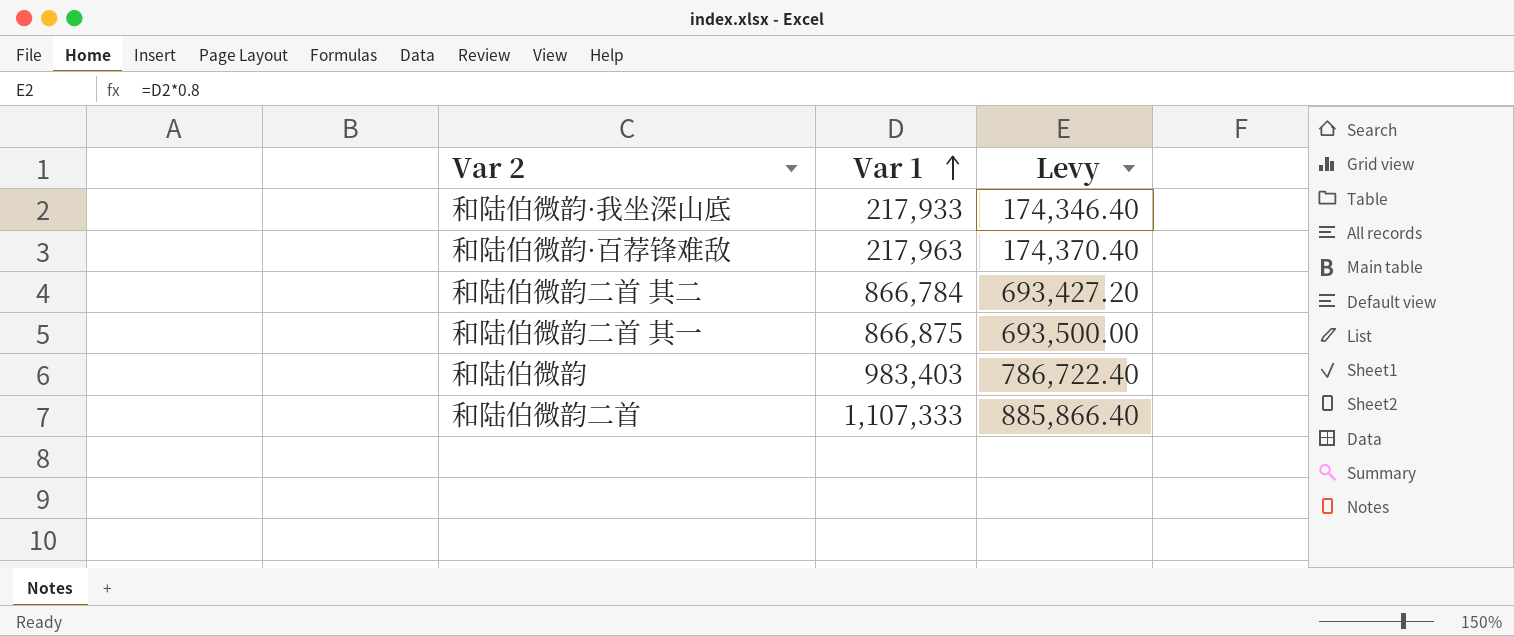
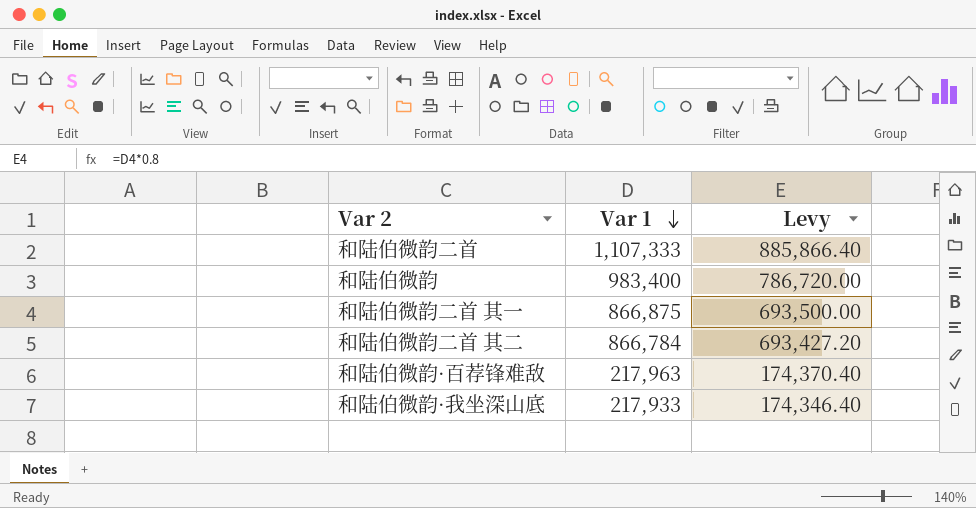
row order: Var 1 ascending -> Var 1 descending
和陆伯微韵 | Var 1: 983,403 -> 983,400
和陆伯微韵 | Levy: 786,722.40 -> 786,720.00

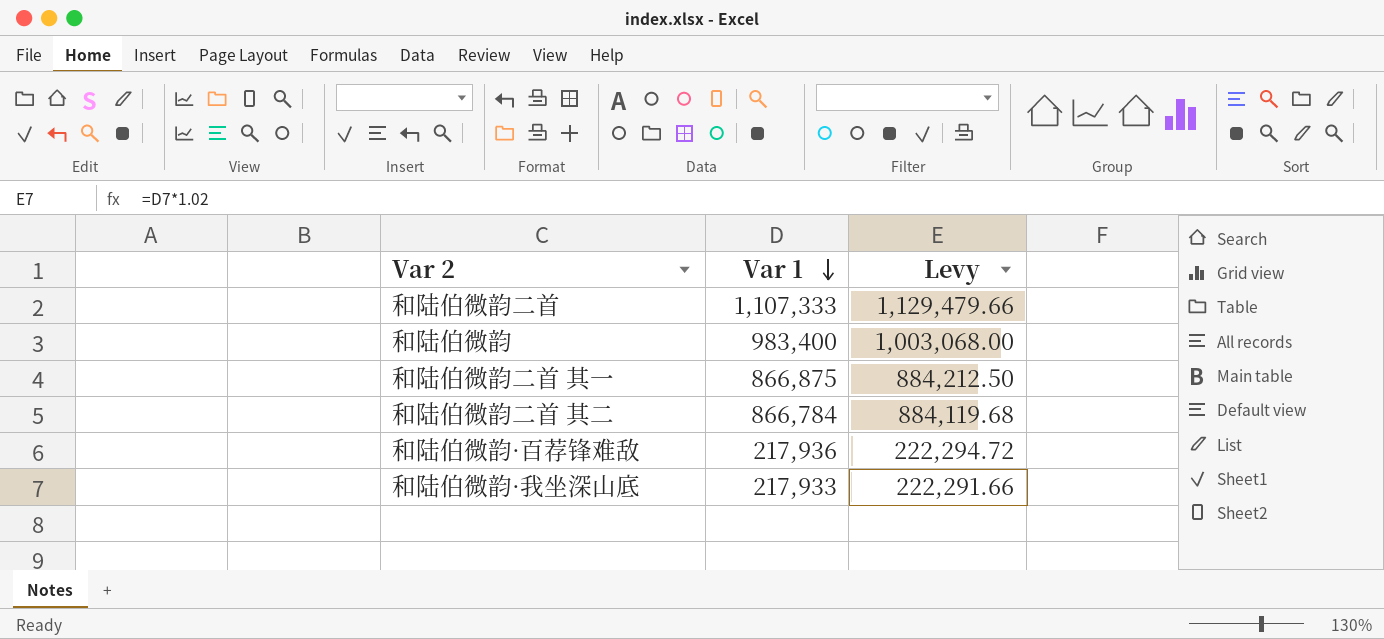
column Levy | formula: [Var 1] * 0.8 -> [Var 1] * 1.02
和陆伯微韵·百荐锋难敌 | Var 1: 217,963 -> 217,936

